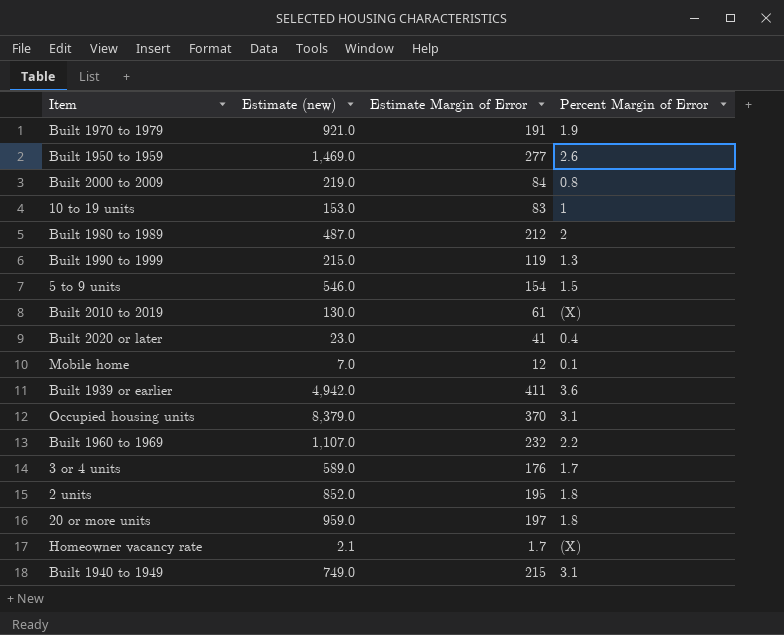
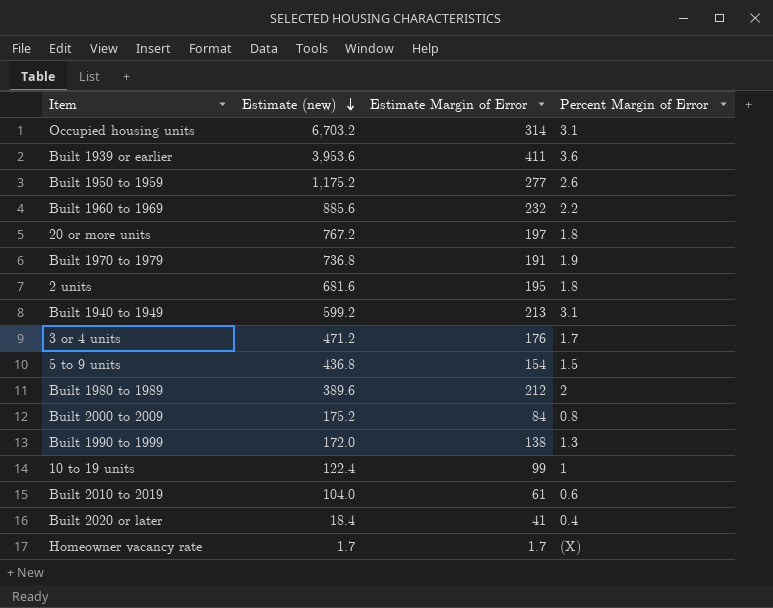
row order: none -> Estimate (new) descending
row Mobile home: 7.0 | 12 | 0.1 -> none
Occupied housing units | Estimate (new): 8,379.0 -> 6,703.2
Occupied housing units | Estimate Margin of Error: 370 -> 314
Built 1939 or earlier | Estimate (new): 4,942.0 -> 3,953.6
Built 1950 to 1959 | Estimate (new): 1,469.0 -> 1,175.2
Built 1960 to 1969 | Estimate (new): 1,107.0 -> 885.6
20 or more units | Estimate (new): 959.0 -> 767.2
Built 1970 to 1979 | Estimate (new): 921.0 -> 736.8
2 units | Estimate (new): 852.0 -> 681.6
Built 1940 to 1949 | Estimate (new): 749.0 -> 599.2
Built 1940 to 1949 | Estimate Margin of Error: 215 -> 213
3 or 4 units | Estimate (new): 589.0 -> 471.2
5 to 9 units | Estimate (new): 546.0 -> 436.8
Built 1980 to 1989 | Estimate (new): 487.0 -> 389.6
Built 2000 to 2009 | Estimate (new): 219.0 -> 175.2
Built 1990 to 1999 | Estimate (new): 215.0 -> 172.0
Built 1990 to 1999 | Estimate Margin of Error: 119 -> 138
10 to 19 units | Estimate (new): 153.0 -> 122.4
10 to 19 units | Estimate Margin of Error: 83 -> 99
Built 2010 to 2019 | Estimate (new): 130.0 -> 104.0
Built 2010 to 2019 | Percent Margin of Error: (X) -> 0.6
Built 2020 or later | Estimate (new): 23.0 -> 18.4
Homeowner vacancy rate | Estimate (new): 2.1 -> 1.7

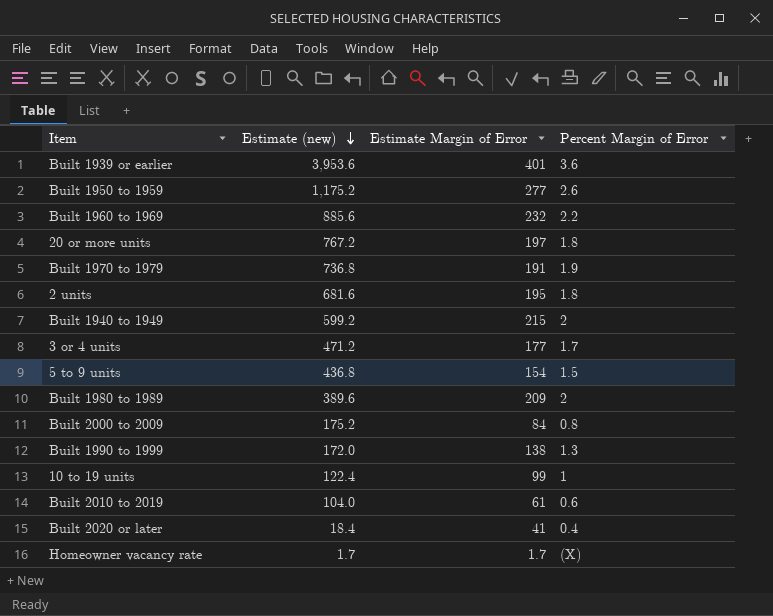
row Occupied housing units: 6,703.2 | 314 | 3.1 -> none
Built 1939 or earlier | Estimate Margin of Error: 411 -> 401
Built 1940 to 1949 | Estimate Margin of Error: 213 -> 215
Built 1940 to 1949 | Percent Margin of Error: 3.1 -> 2
3 or 4 units | Estimate Margin of Error: 176 -> 177
Built 1980 to 1989 | Estimate Margin of Error: 212 -> 209

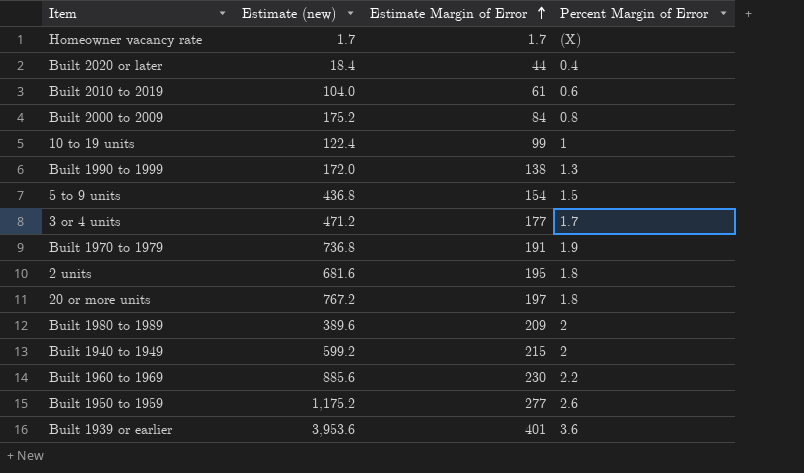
row order: Estimate (new) descending -> Estimate Margin of Error ascending
Built 2020 or later | Estimate Margin of Error: 41 -> 44
Built 1960 to 1969 | Estimate Margin of Error: 232 -> 230

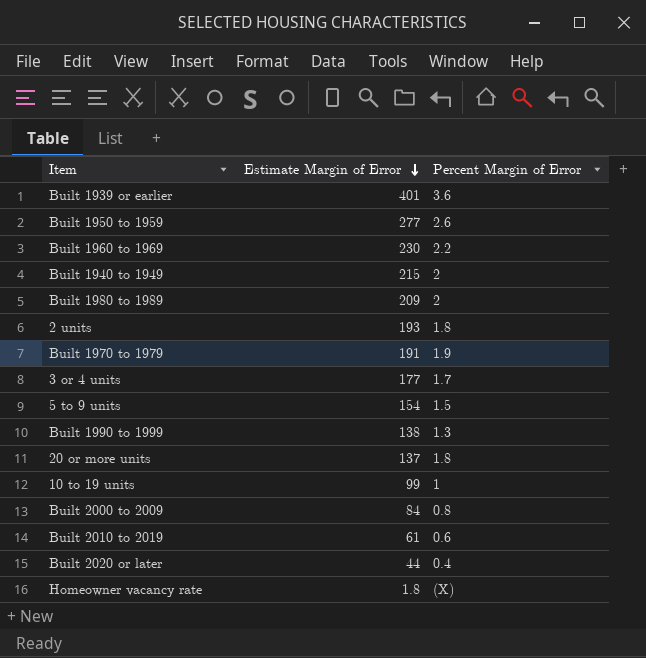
row order: Estimate Margin of Error ascending -> Estimate Margin of Error descending
column Estimate (new) | position: 2 -> none
2 units | Estimate Margin of Error: 195 -> 193
20 or more units | Estimate Margin of Error: 197 -> 137
Homeowner vacancy rate | Estimate Margin of Error: 1.7 -> 1.8

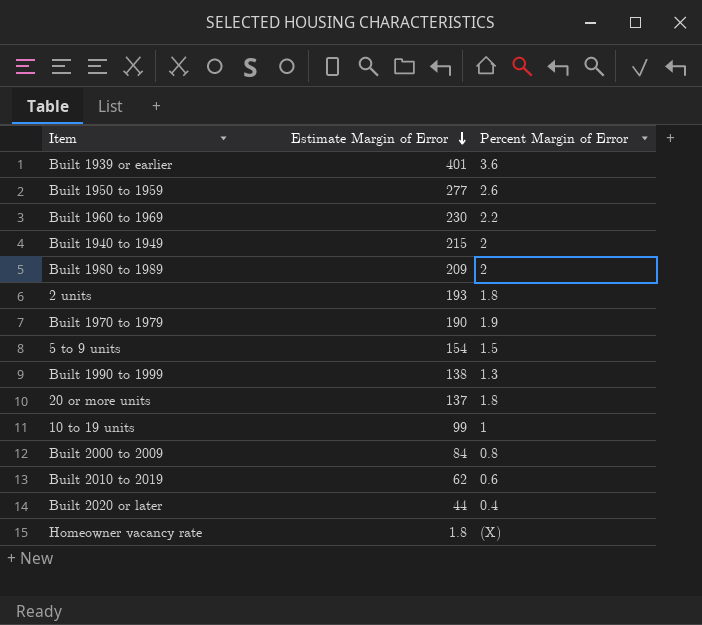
row 3 or 4 units: 177 | 1.7 -> none
Built 1970 to 1979 | Estimate Margin of Error: 191 -> 190
Built 2010 to 2019 | Estimate Margin of Error: 61 -> 62

